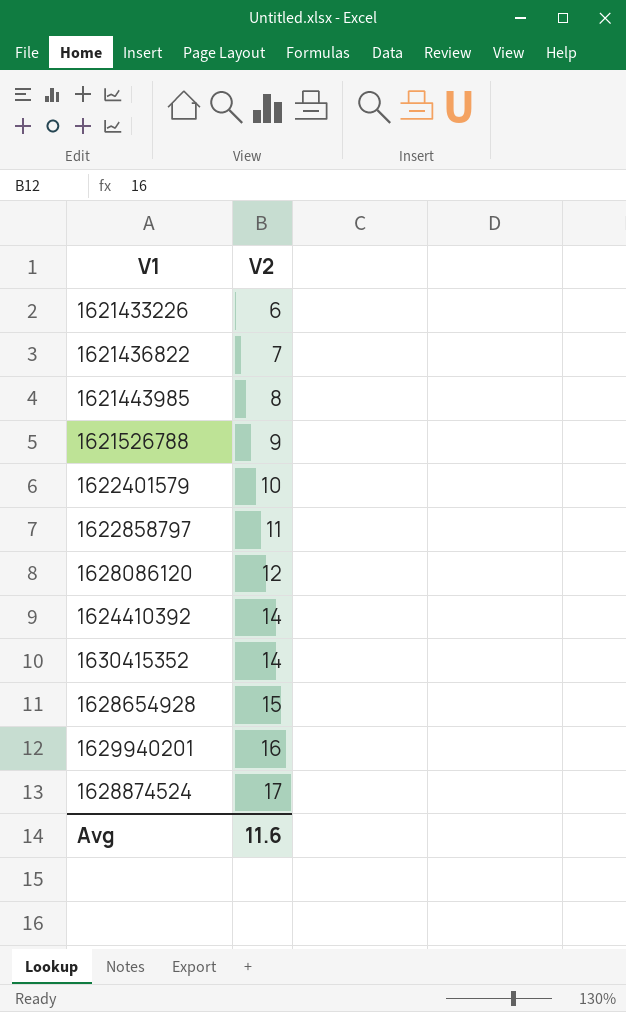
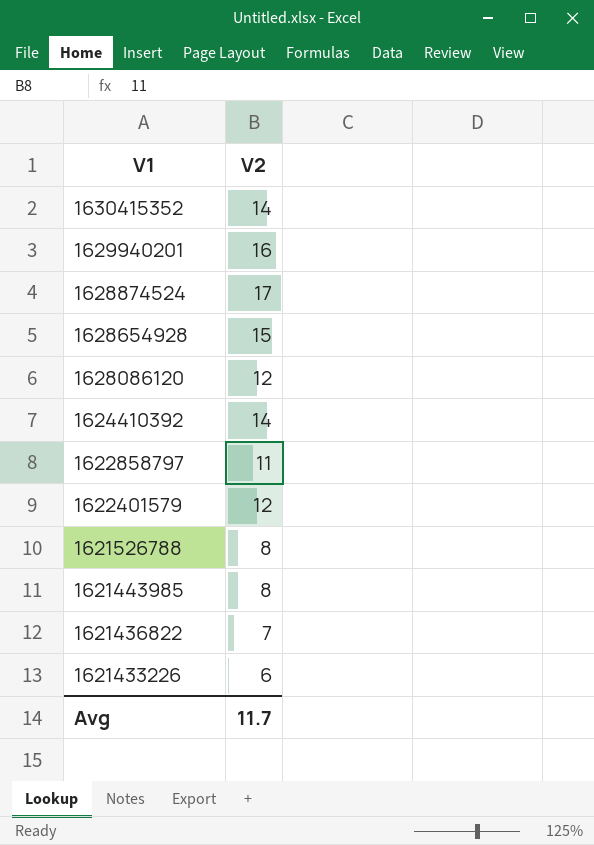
row order: V2 ascending -> V1 descending
1622401579 | V2: 10 -> 12
1621526788 | V2: 9 -> 8
Avg | V2: 11.6 -> 11.7

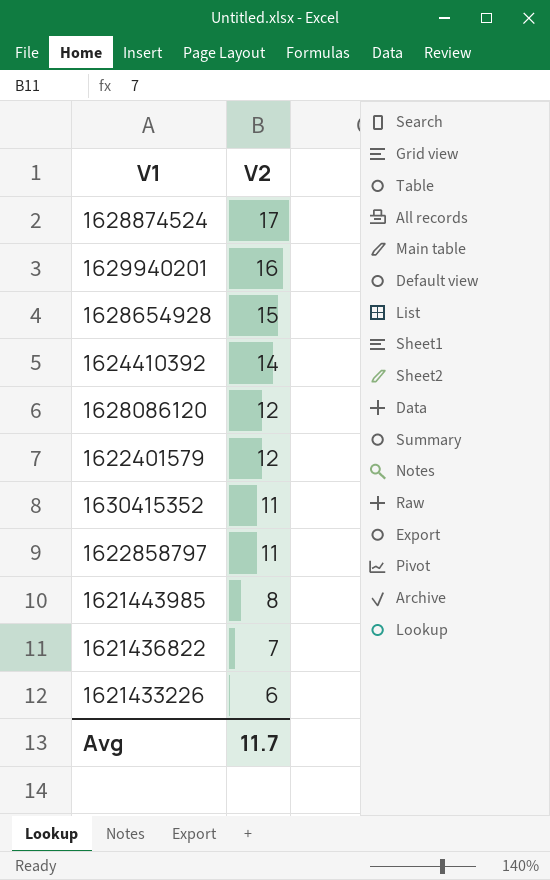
row order: V1 descending -> V2 descending
row 1621526788: 8 -> none
1630415352 | V2: 14 -> 11

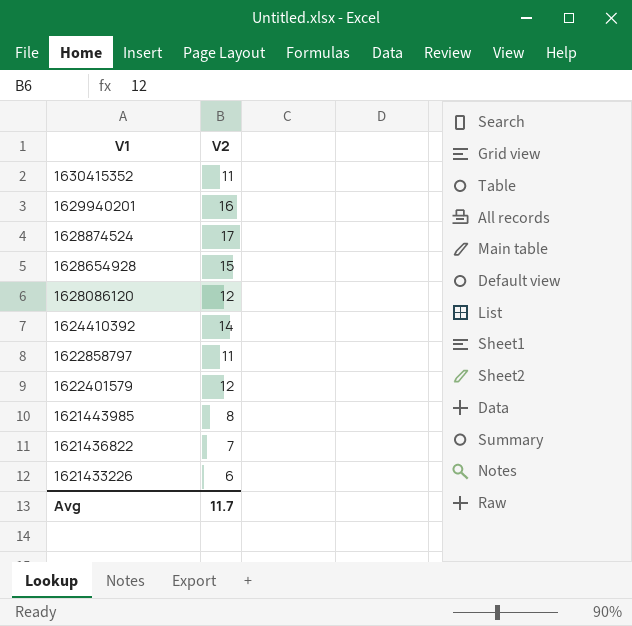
row order: V2 descending -> V1 descending

